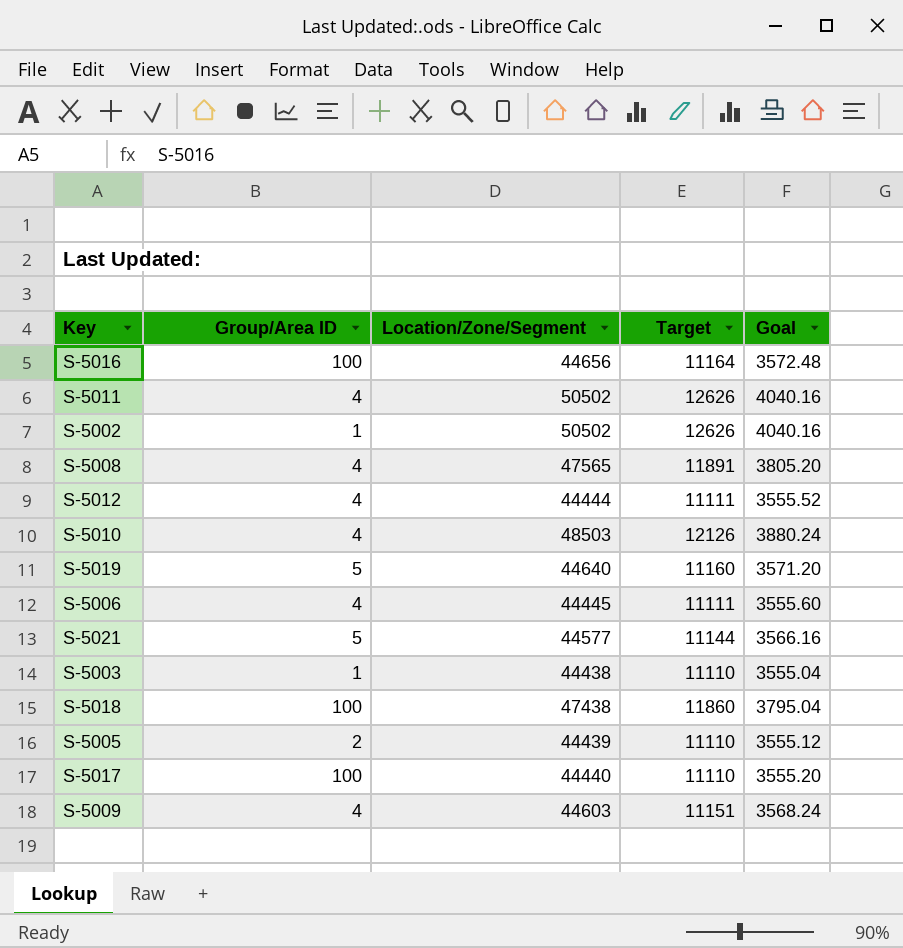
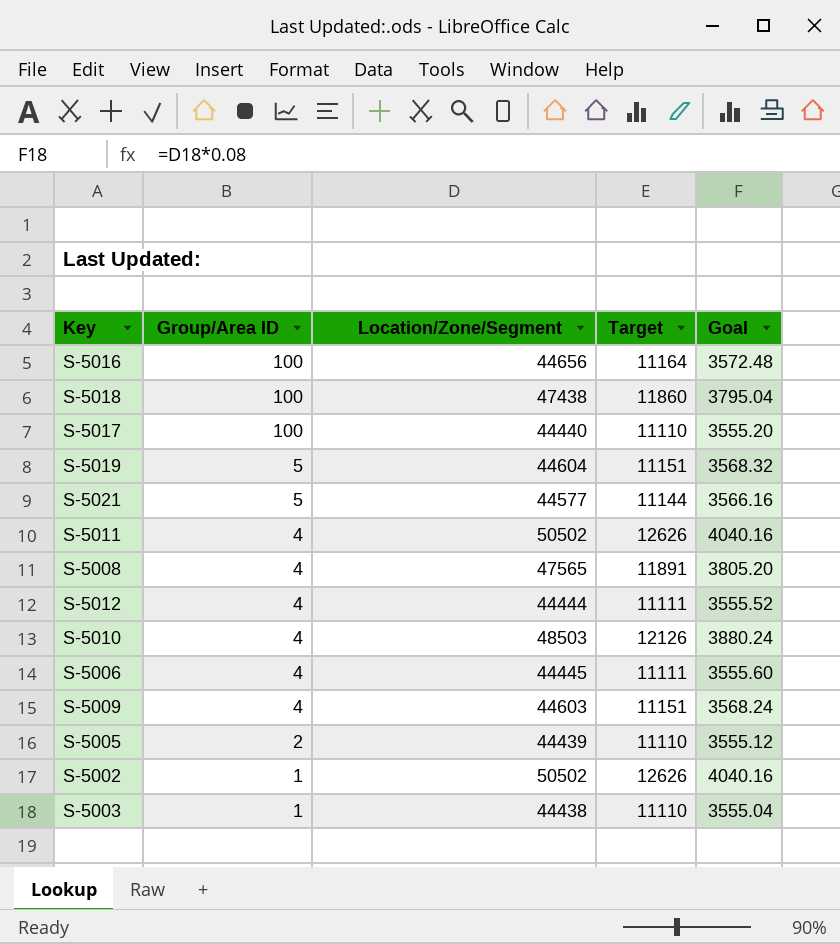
row order: none -> Group/Area ID descending
S-5019 | Location/Zone/Segment: 44640 -> 44604
S-5019 | Target: 11160 -> 11151
S-5019 | Goal: 3571.20 -> 3568.32

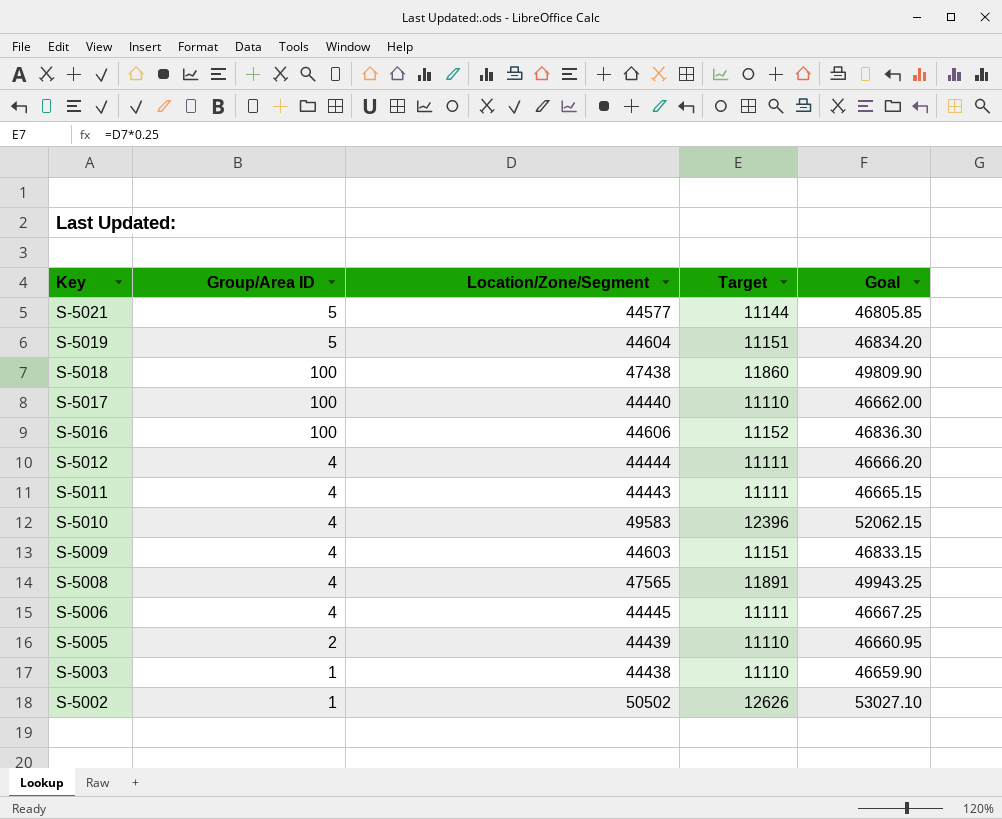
row order: Group/Area ID descending -> Key descending
column Goal | formula: [Location/Zone/Segment] * 0.08 -> [Location/Zone/Segment] * 1.05
S-5016 | Location/Zone/Segment: 44656 -> 44606
S-5016 | Target: 11164 -> 11152
S-5011 | Location/Zone/Segment: 50502 -> 44443
S-5011 | Target: 12626 -> 11111
S-5010 | Location/Zone/Segment: 48503 -> 49583
S-5010 | Target: 12126 -> 12396

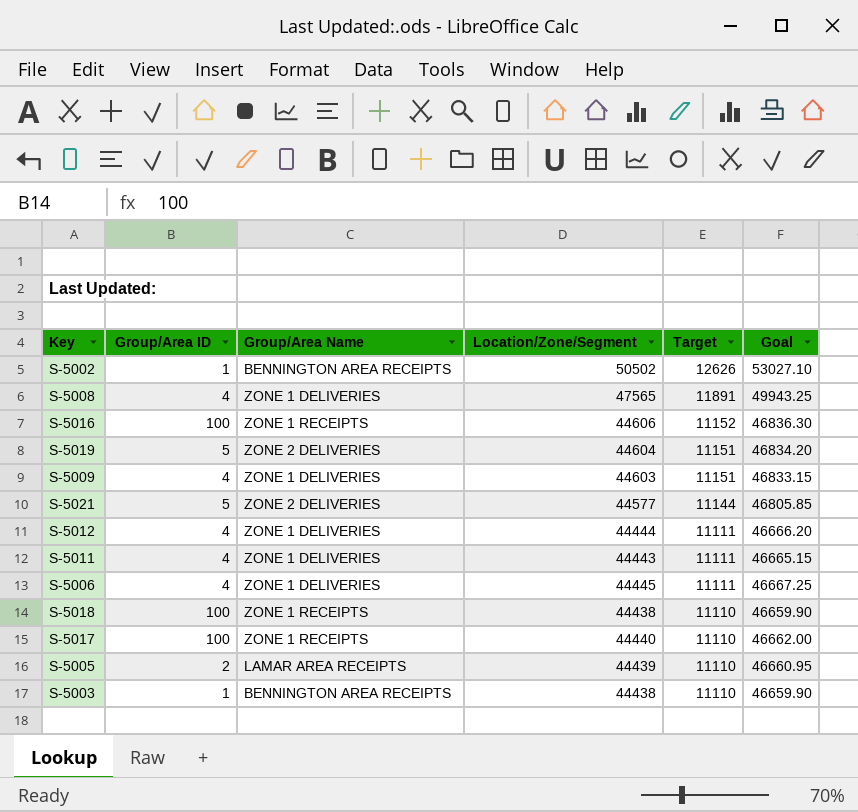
row order: Key descending -> Target descending
column Group/Area Name | position: none -> 3
row S-5010: 4 | 49583 | 12396 | 52062.15 -> none
S-5018 | Location/Zone/Segment: 47438 -> 44438
S-5018 | Target: 11860 -> 11110
S-5018 | Goal: 49809.90 -> 46659.90

